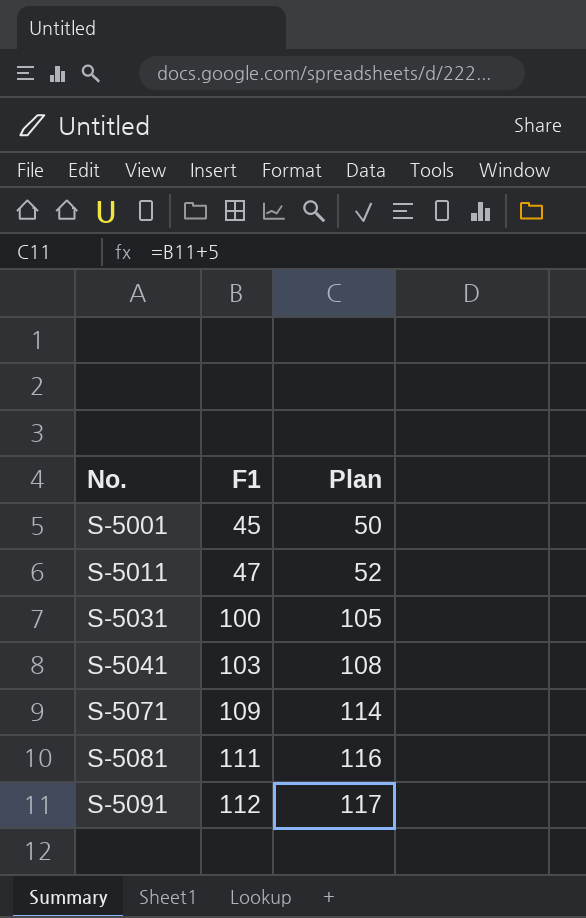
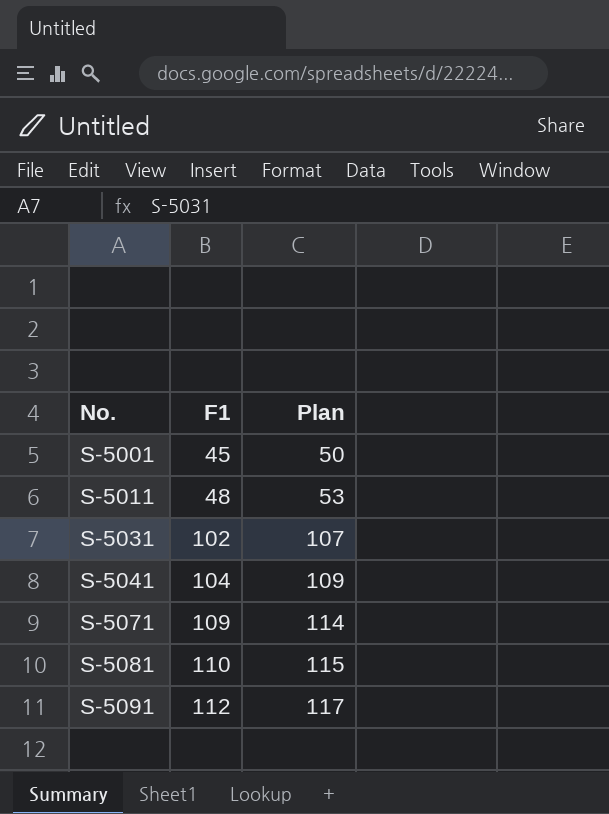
S-5011 | F1: 47 -> 48
S-5011 | Plan: 52 -> 53
S-5031 | F1: 100 -> 102
S-5031 | Plan: 105 -> 107
S-5041 | F1: 103 -> 104
S-5041 | Plan: 108 -> 109
S-5081 | F1: 111 -> 110
S-5081 | Plan: 116 -> 115

